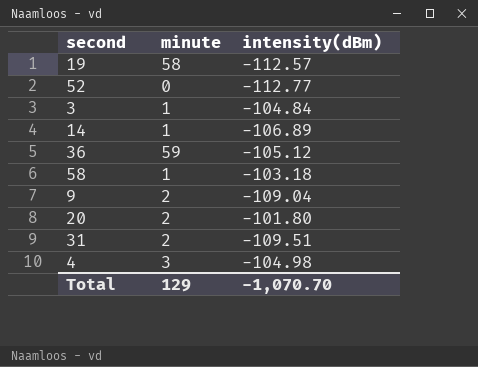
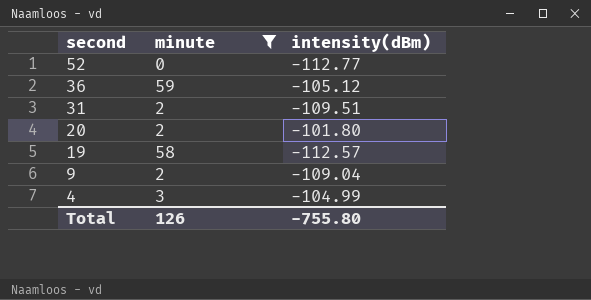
filter: none -> minute != 1
row order: none -> second descending
4 | intensity(dBm): -104.98 -> -104.99
Total | minute: 129 -> 126
Total | intensity(dBm): -1,070.70 -> -755.80

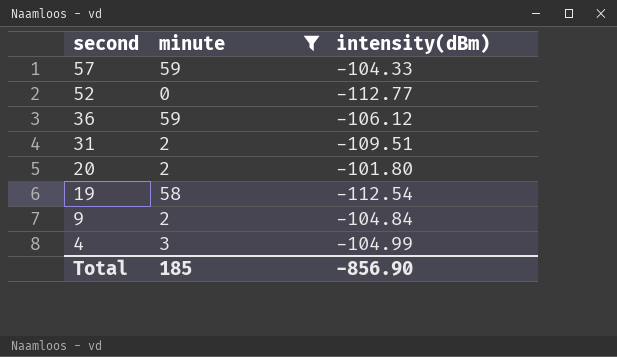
row 57: none -> 59 | -104.33
36 | intensity(dBm): -105.12 -> -106.12
19 | intensity(dBm): -112.57 -> -112.54
9 | intensity(dBm): -109.04 -> -104.84
Total | minute: 126 -> 185
Total | intensity(dBm): -755.80 -> -856.90

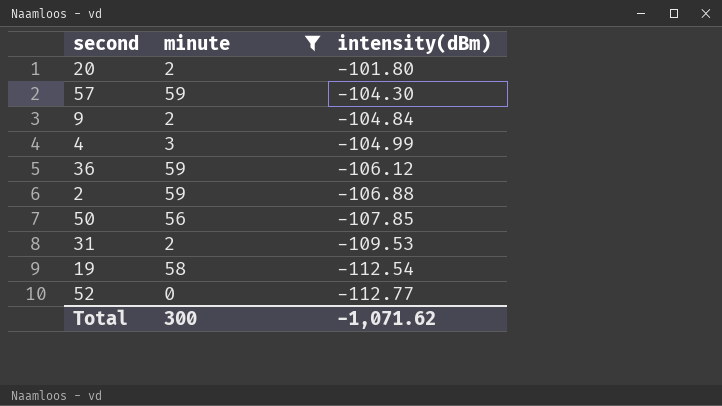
row order: second descending -> intensity(dBm) descending
57 | intensity(dBm): -104.33 -> -104.30
row 2: none -> 59 | -106.88
row 50: none -> 56 | -107.85
31 | intensity(dBm): -109.51 -> -109.53
Total | minute: 185 -> 300
Total | intensity(dBm): -856.90 -> -1,071.62

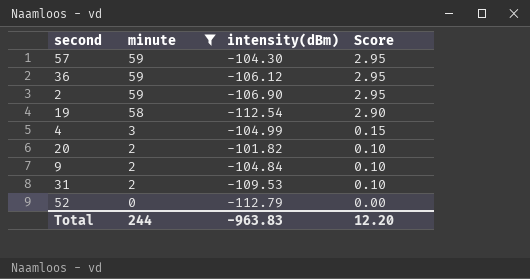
row order: intensity(dBm) descending -> minute descending
column Score | formula: none -> [minute] * 0.05
row 50: 56 | -107.85 -> none
2 | intensity(dBm): -106.88 -> -106.90
20 | intensity(dBm): -101.80 -> -101.82
52 | intensity(dBm): -112.77 -> -112.79
Total | minute: 300 -> 244
Total | intensity(dBm): -1,071.62 -> -963.83

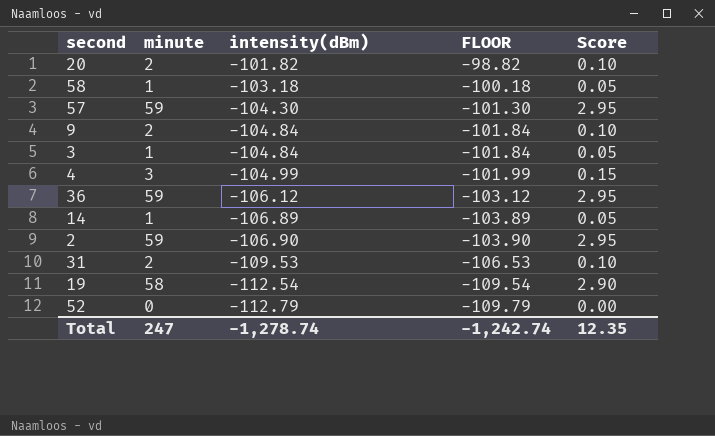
filter: minute != 1 -> none
row order: minute descending -> intensity(dBm) descending
column FLOOR | formula: none -> [intensity(dBm)] + 3
Total | minute: 244 -> 247
Total | intensity(dBm): -963.83 -> -1,278.74
Total | Score: 12.20 -> 12.35

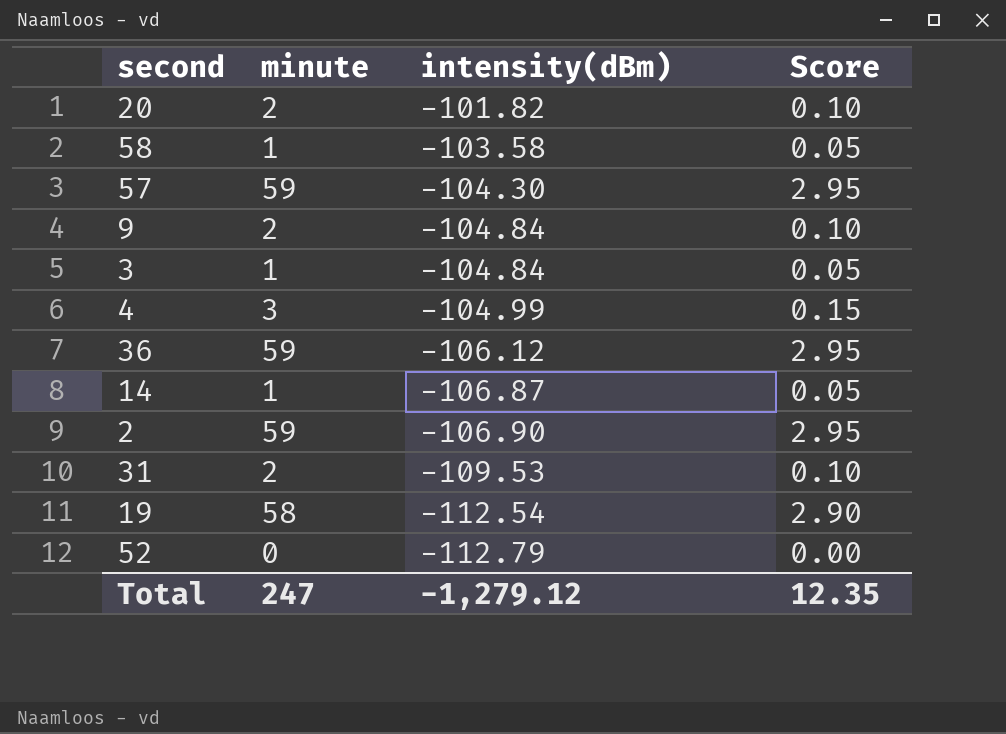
column FLOOR | formula: [intensity(dBm)] + 3 -> none
58 | intensity(dBm): -103.18 -> -103.58
14 | intensity(dBm): -106.89 -> -106.87
Total | intensity(dBm): -1,278.74 -> -1,279.12

